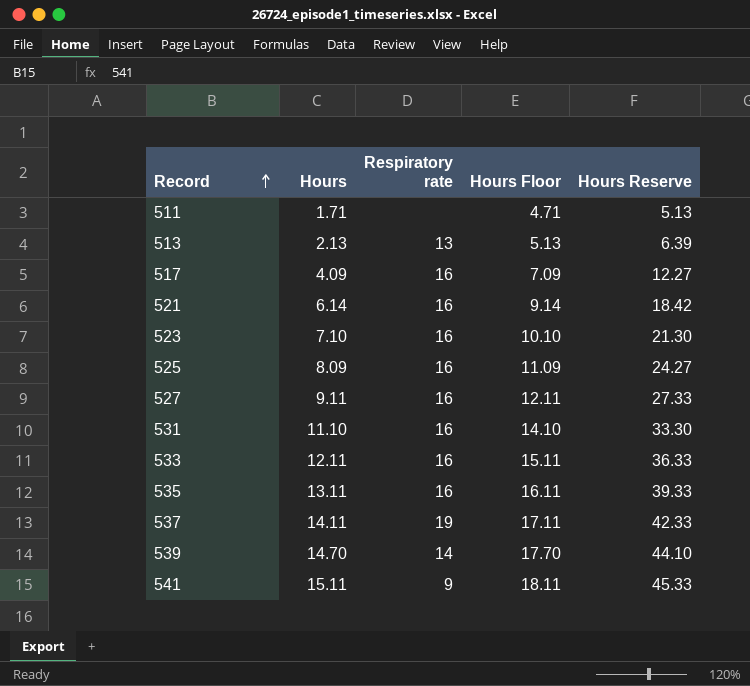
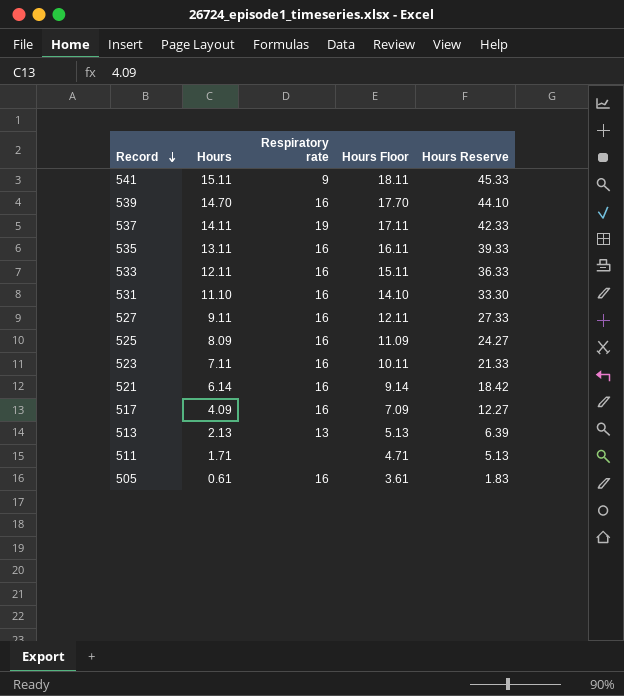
row order: Record ascending -> Record descending
539 | Respiratory rate: 14 -> 16
523 | Hours: 7.10 -> 7.11
523 | Hours Floor: 10.10 -> 10.11
523 | Hours Reserve: 21.30 -> 21.33
row 505: none -> 0.61 | 16 | 3.61 | 1.83

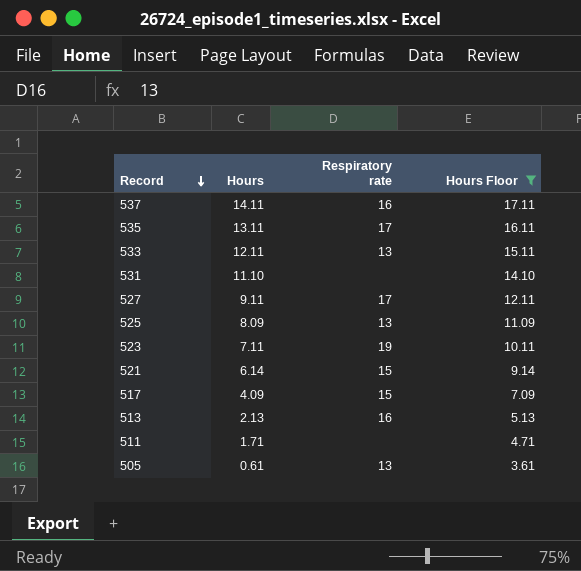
filter: none -> Hours Floor <= 17.11
column Hours Reserve | formula: [Hours] * 3 -> none
537 | Respiratory rate: 19 -> 16
535 | Respiratory rate: 16 -> 17
533 | Respiratory rate: 16 -> 13
531 | Respiratory rate: 16 -> none
527 | Respiratory rate: 16 -> 17
525 | Respiratory rate: 16 -> 13
523 | Respiratory rate: 16 -> 19
521 | Respiratory rate: 16 -> 15
517 | Respiratory rate: 16 -> 15
513 | Respiratory rate: 13 -> 16
505 | Respiratory rate: 16 -> 13

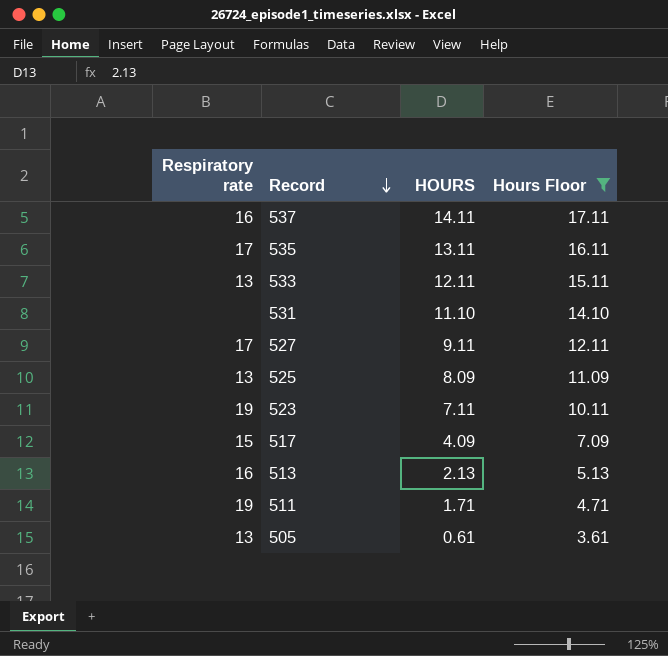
column Respiratory rate | position: 3 -> 1
column name: Hours -> HOURS
row 521: 6.14 | 15 | 9.14 -> none
511 | Respiratory rate: none -> 19

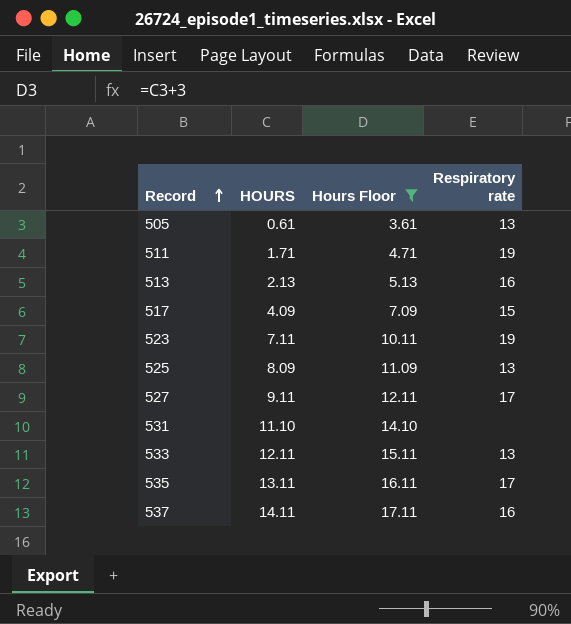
row order: Record descending -> Record ascending
column Respiratory rate | position: 1 -> 4

